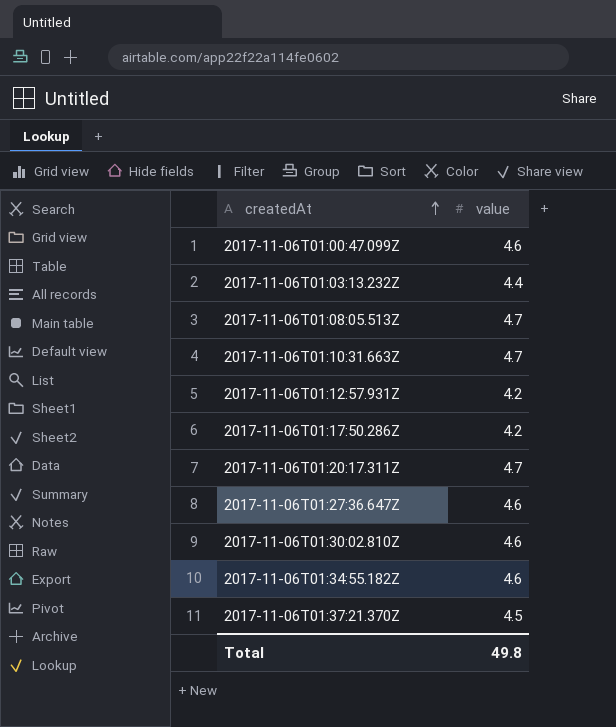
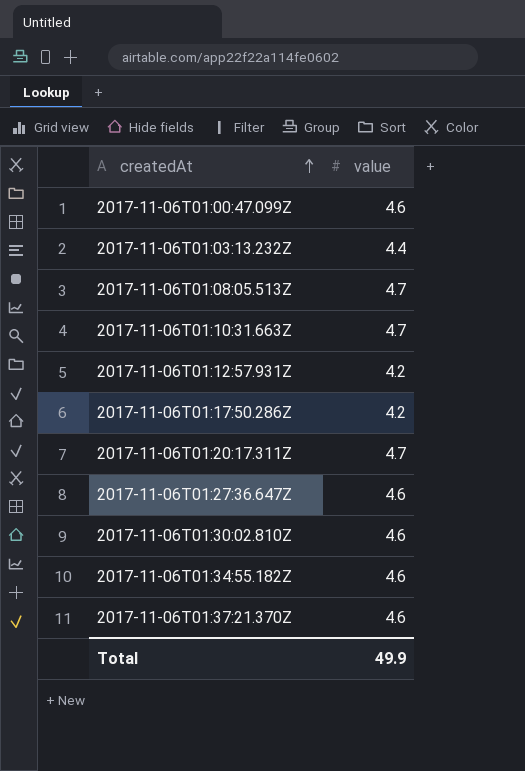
2017-11-06T01:37:21.370Z | value: 4.5 -> 4.6
Total | value: 49.8 -> 49.9

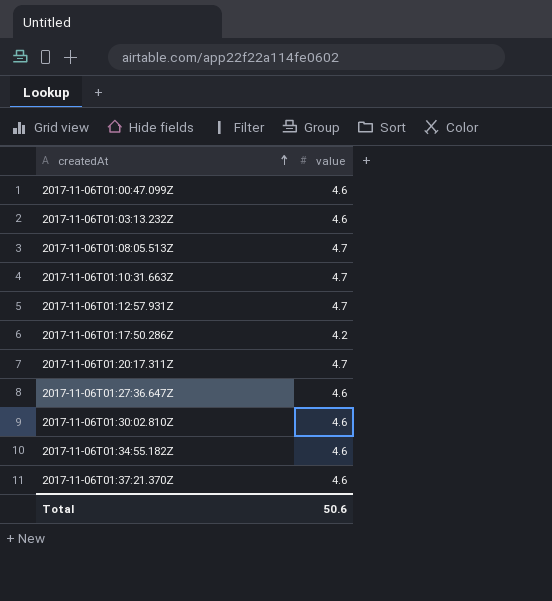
2017-11-06T01:03:13.232Z | value: 4.4 -> 4.6
2017-11-06T01:12:57.931Z | value: 4.2 -> 4.7
Total | value: 49.9 -> 50.6

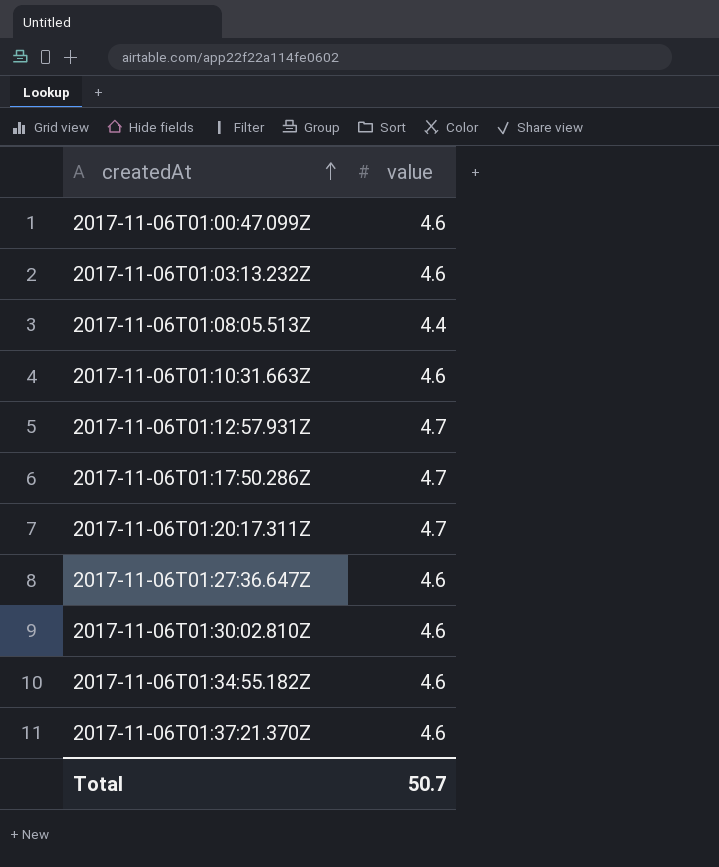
2017-11-06T01:08:05.513Z | value: 4.7 -> 4.4
2017-11-06T01:10:31.663Z | value: 4.7 -> 4.6
2017-11-06T01:17:50.286Z | value: 4.2 -> 4.7
Total | value: 50.6 -> 50.7

